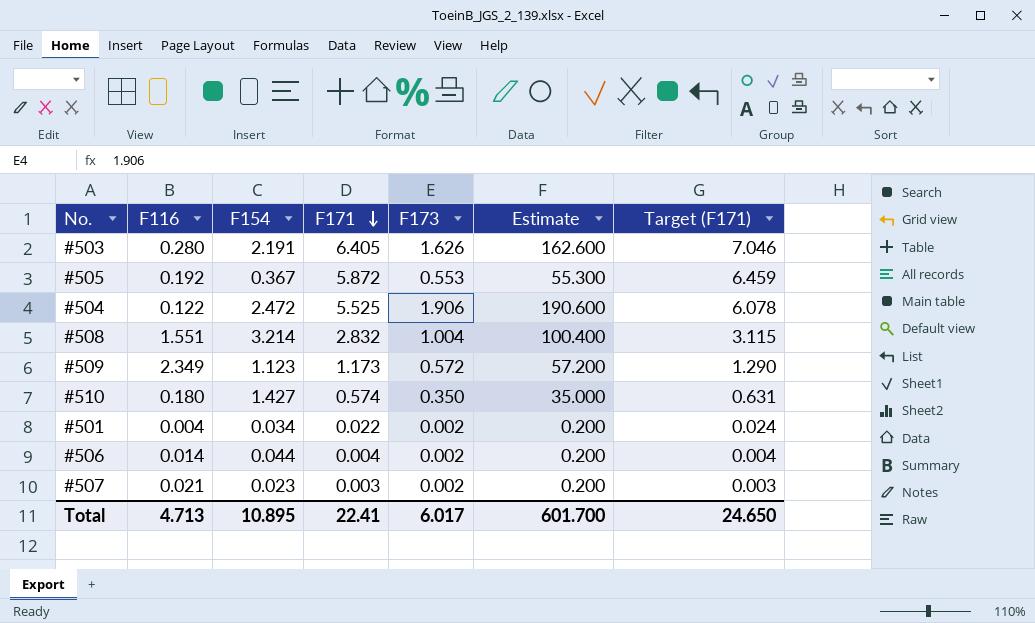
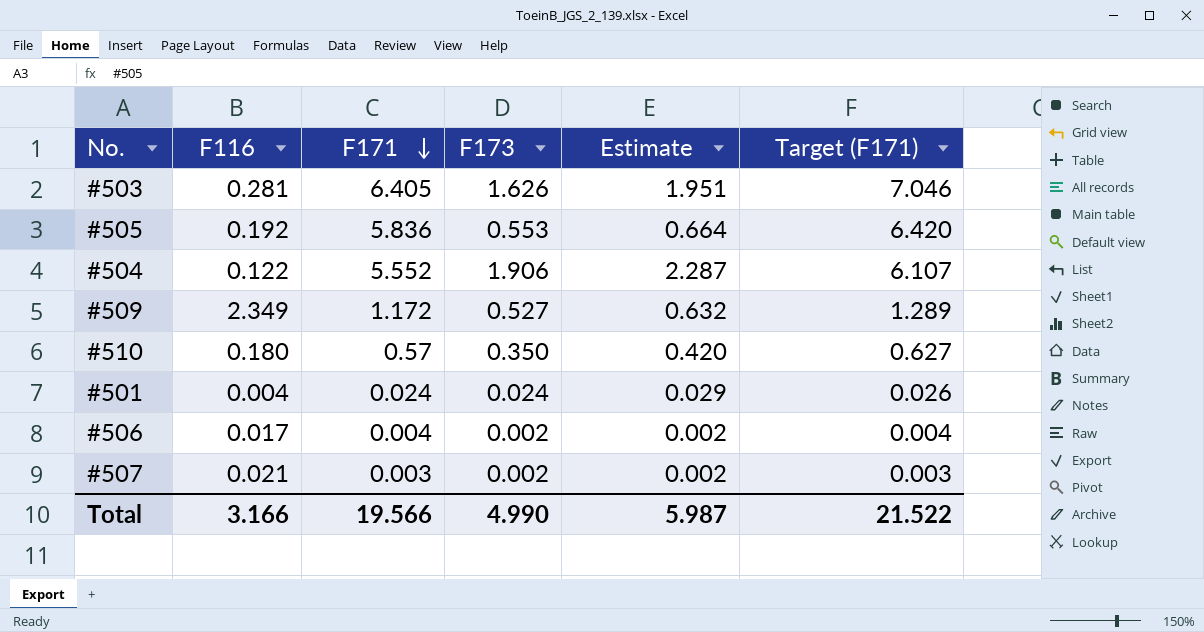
column F154 | position: 3 -> none
column Estimate | formula: [F173] * 100 -> [F173] * 1.2
row #508: 1.551 | 3.214 | 2.832 | 1.004 | 100.400 | 3.115 -> none
#503 | F116: 0.280 -> 0.281
#505 | F171: 5.872 -> 5.836
#505 | Target (F171): 6.459 -> 6.420
#504 | F171: 5.525 -> 5.552
#504 | Target (F171): 6.078 -> 6.107
#509 | F171: 1.173 -> 1.172
#509 | F173: 0.572 -> 0.527
#509 | Target (F171): 1.290 -> 1.289
#510 | F171: 0.574 -> 0.57
#510 | Target (F171): 0.631 -> 0.627
#501 | F171: 0.022 -> 0.024
#501 | F173: 0.002 -> 0.024
#501 | Target (F171): 0.024 -> 0.026
#506 | F116: 0.014 -> 0.017
Total | F116: 4.713 -> 3.166
Total | F171: 22.41 -> 19.566
Total | F173: 6.017 -> 4.990
Total | Estimate: 601.700 -> 5.987
Total | Target (F171): 24.650 -> 21.522

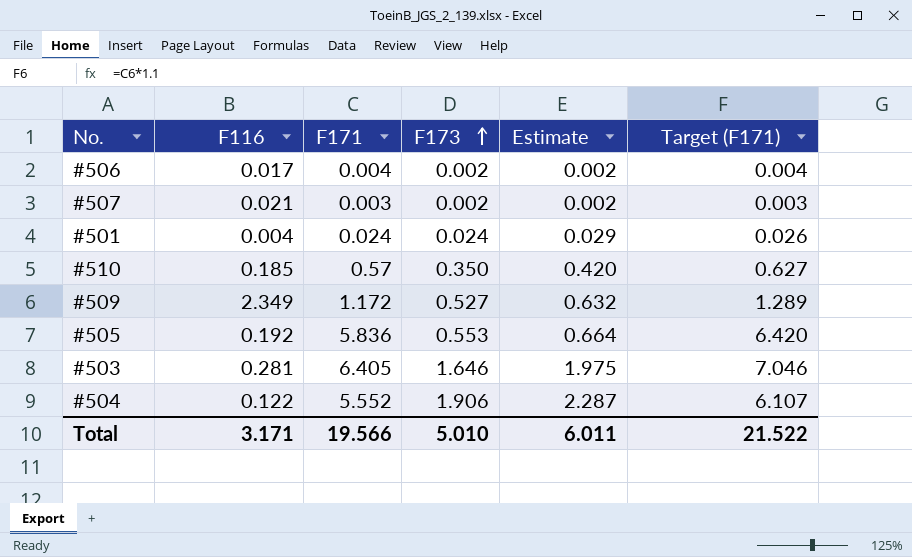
row order: F171 descending -> F173 ascending
#510 | F116: 0.180 -> 0.185
#503 | F173: 1.626 -> 1.646
#503 | Estimate: 1.951 -> 1.975
Total | F116: 3.166 -> 3.171
Total | F173: 4.990 -> 5.010
Total | Estimate: 5.987 -> 6.011

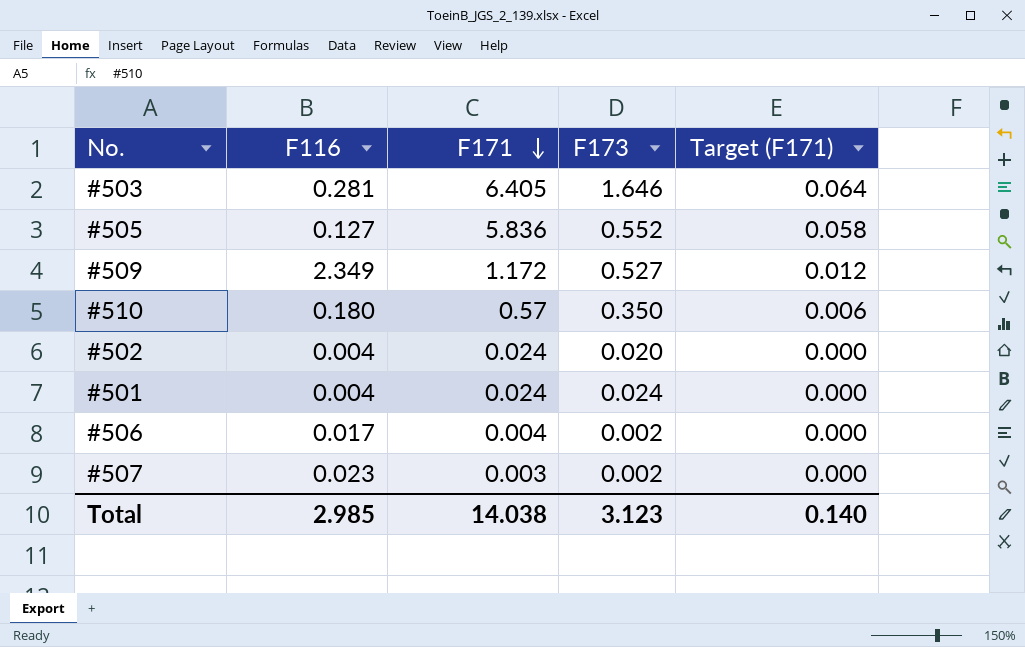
row order: F173 ascending -> F171 descending
column Estimate | formula: [F173] * 1.2 -> none
column Target (F171) | formula: [F171] * 1.1 -> [F171] * 0.01
row #504: 0.122 | 5.552 | 1.906 | 2.287 | 6.107 -> none
#505 | F116: 0.192 -> 0.127
#505 | F173: 0.553 -> 0.552
#510 | F116: 0.185 -> 0.180
row #502: none -> 0.004 | 0.024 | 0.020 | 0.000
#507 | F116: 0.021 -> 0.023
Total | F116: 3.171 -> 2.985
Total | F171: 19.566 -> 14.038
Total | F173: 5.010 -> 3.123
Total | Target (F171): 21.522 -> 0.140

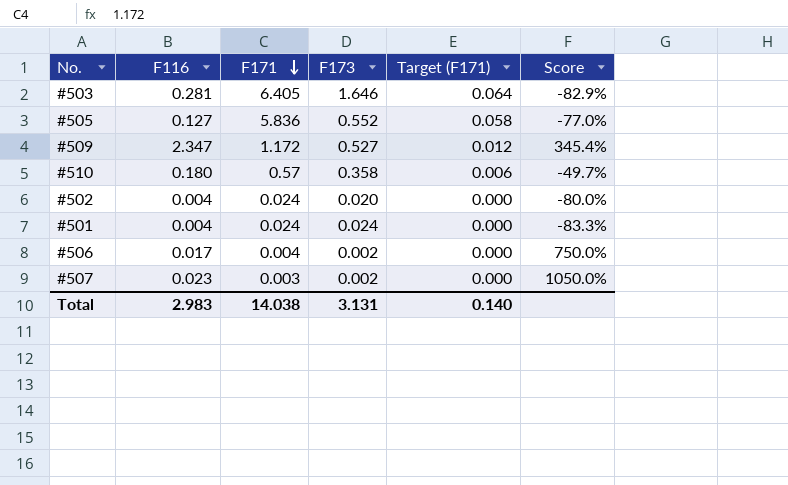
column Score | formula: none -> ([F116] - [F173]) / [F173]
#509 | F116: 2.349 -> 2.347
#510 | F173: 0.350 -> 0.358
Total | F116: 2.985 -> 2.983
Total | F173: 3.123 -> 3.131

